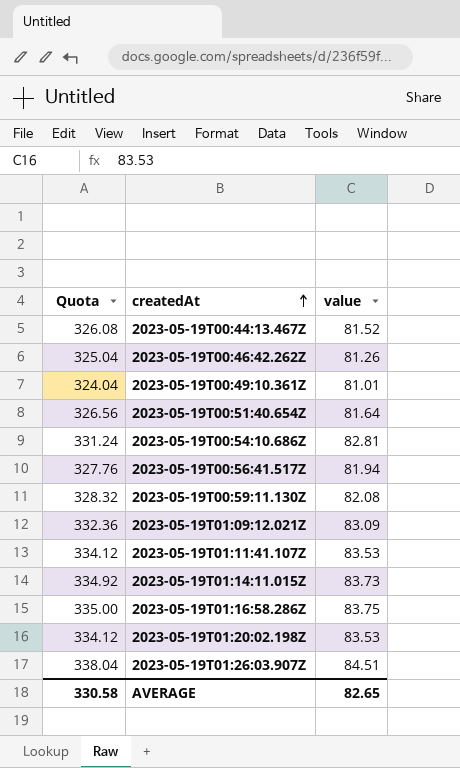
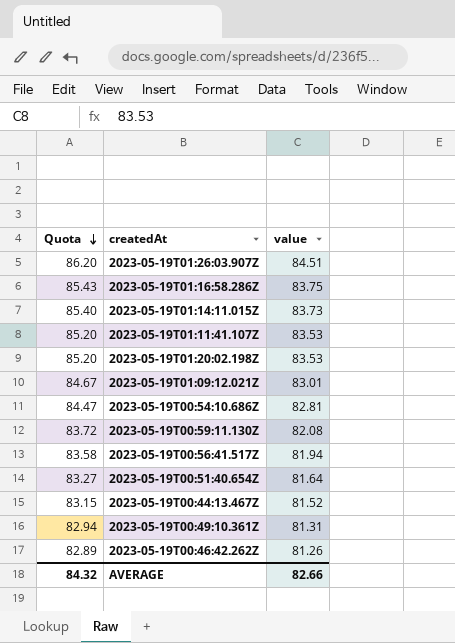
row order: createdAt ascending -> Quota descending
column Quota | formula: [value] * 4 -> [value] * 1.02
2023-05-19T01:09:12.021Z | value: 83.09 -> 83.01
2023-05-19T00:49:10.361Z | value: 81.01 -> 81.31
AVERAGE | Quota: 330.58 -> 84.32
AVERAGE | value: 82.65 -> 82.66

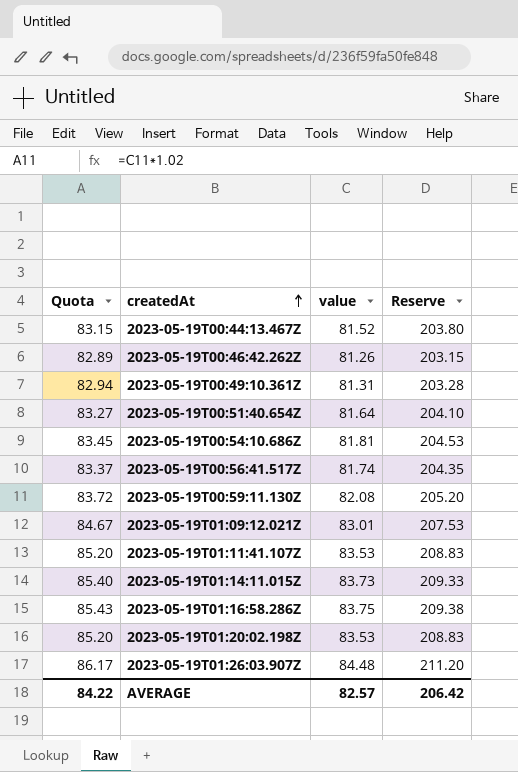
row order: Quota descending -> createdAt ascending
column Reserve | formula: none -> [value] * 2.5
2023-05-19T00:54:10.686Z | Quota: 84.47 -> 83.45
2023-05-19T00:54:10.686Z | value: 82.81 -> 81.81
2023-05-19T00:56:41.517Z | Quota: 83.58 -> 83.37
2023-05-19T00:56:41.517Z | value: 81.94 -> 81.74
2023-05-19T01:26:03.907Z | Quota: 86.20 -> 86.17
2023-05-19T01:26:03.907Z | value: 84.51 -> 84.48
AVERAGE | Quota: 84.32 -> 84.22
AVERAGE | value: 82.66 -> 82.57

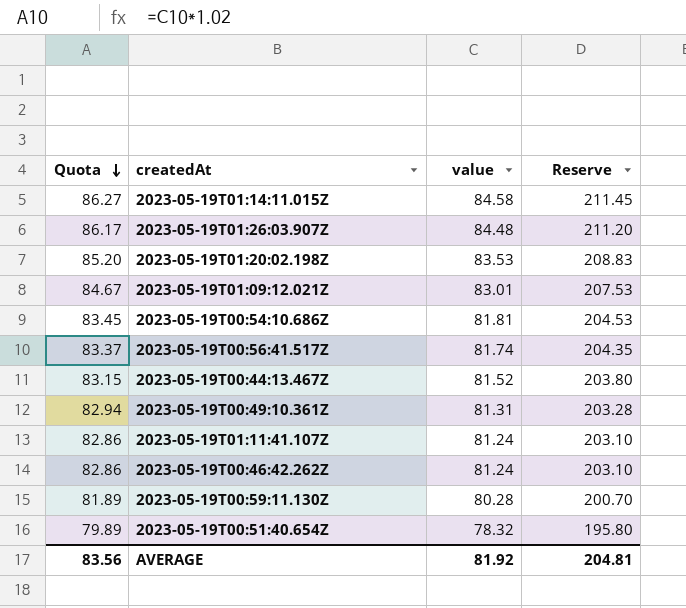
row order: createdAt ascending -> Quota descending
row 2023-05-19T01:16:58.286Z: 85.43 | 83.75 | 209.38 -> none
2023-05-19T01:14:11.015Z | Quota: 85.40 -> 86.27
2023-05-19T01:14:11.015Z | value: 83.73 -> 84.58
2023-05-19T01:14:11.015Z | Reserve: 209.33 -> 211.45
2023-05-19T01:11:41.107Z | Quota: 85.20 -> 82.86
2023-05-19T01:11:41.107Z | value: 83.53 -> 81.24
2023-05-19T01:11:41.107Z | Reserve: 208.83 -> 203.10
2023-05-19T00:46:42.262Z | Quota: 82.89 -> 82.86
2023-05-19T00:46:42.262Z | value: 81.26 -> 81.24
2023-05-19T00:46:42.262Z | Reserve: 203.15 -> 203.10
2023-05-19T00:59:11.130Z | Quota: 83.72 -> 81.89
2023-05-19T00:59:11.130Z | value: 82.08 -> 80.28
2023-05-19T00:59:11.130Z | Reserve: 205.20 -> 200.70
2023-05-19T00:51:40.654Z | Quota: 83.27 -> 79.89
2023-05-19T00:51:40.654Z | value: 81.64 -> 78.32
2023-05-19T00:51:40.654Z | Reserve: 204.10 -> 195.80
AVERAGE | Quota: 84.22 -> 83.56
AVERAGE | value: 82.57 -> 81.92
AVERAGE | Reserve: 206.42 -> 204.81

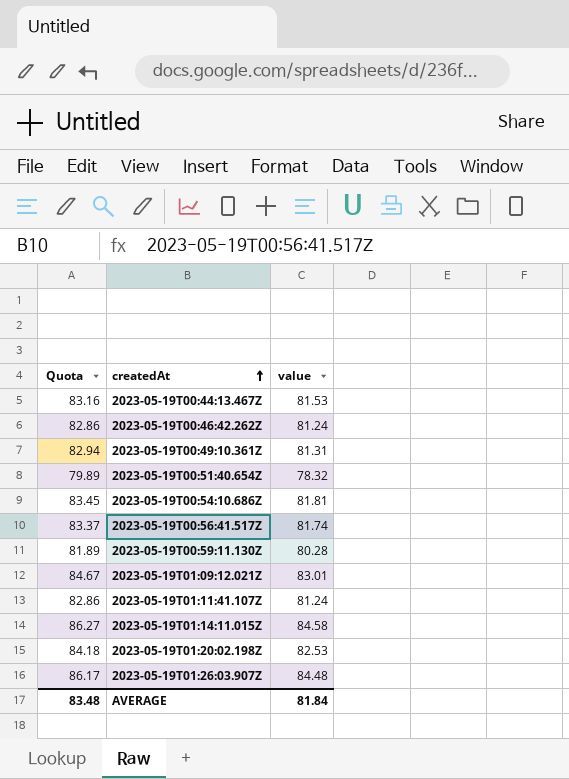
row order: Quota descending -> createdAt ascending
column Reserve | formula: [value] * 2.5 -> none
2023-05-19T00:44:13.467Z | Quota: 83.15 -> 83.16
2023-05-19T00:44:13.467Z | value: 81.52 -> 81.53
2023-05-19T01:20:02.198Z | Quota: 85.20 -> 84.18
2023-05-19T01:20:02.198Z | value: 83.53 -> 82.53
AVERAGE | Quota: 83.56 -> 83.48
AVERAGE | value: 81.92 -> 81.84

